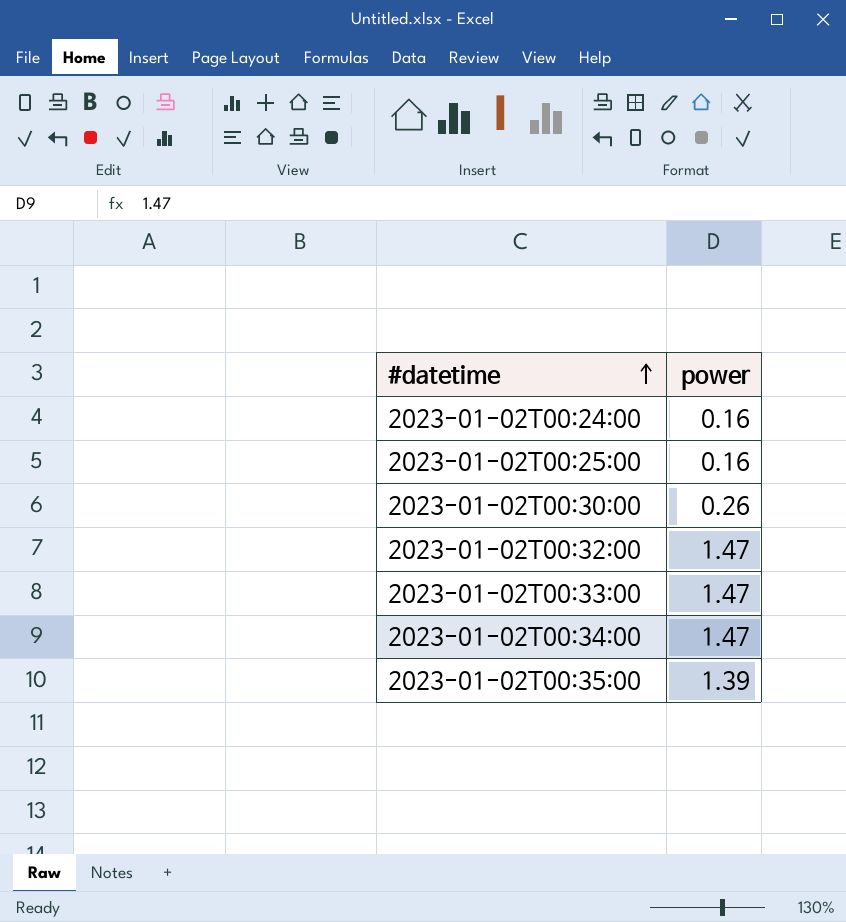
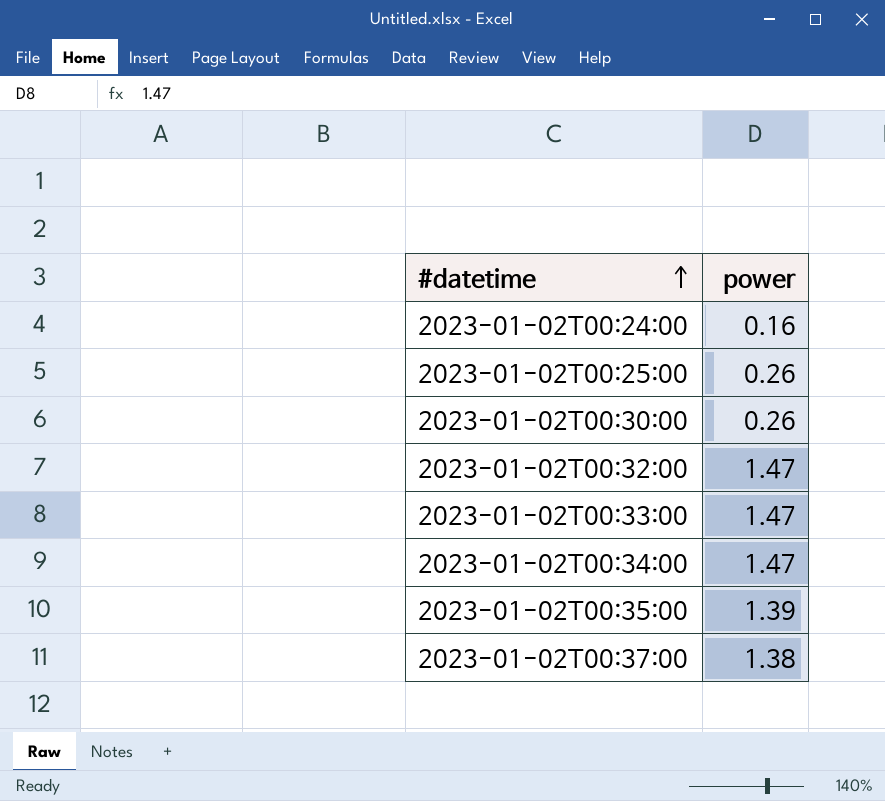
2023-01-02T00:25:00 | power: 0.16 -> 0.26
row 2023-01-02T00:37:00: none -> 1.38

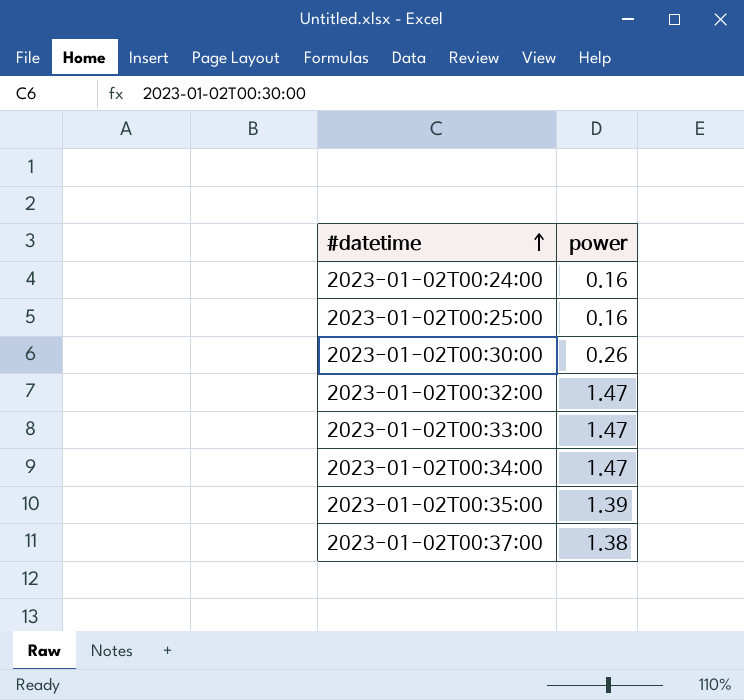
2023-01-02T00:25:00 | power: 0.26 -> 0.16

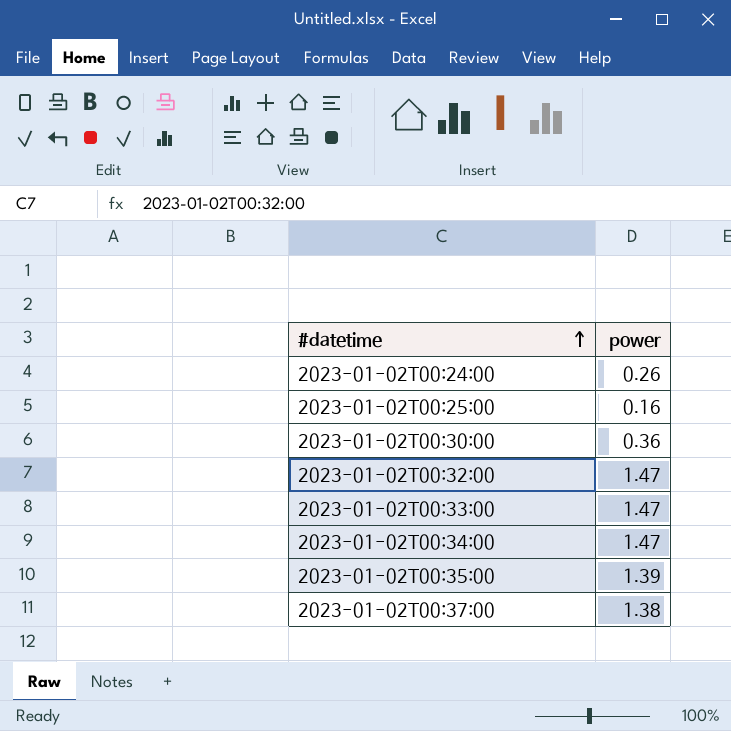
2023-01-02T00:24:00 | power: 0.16 -> 0.26
2023-01-02T00:30:00 | power: 0.26 -> 0.36

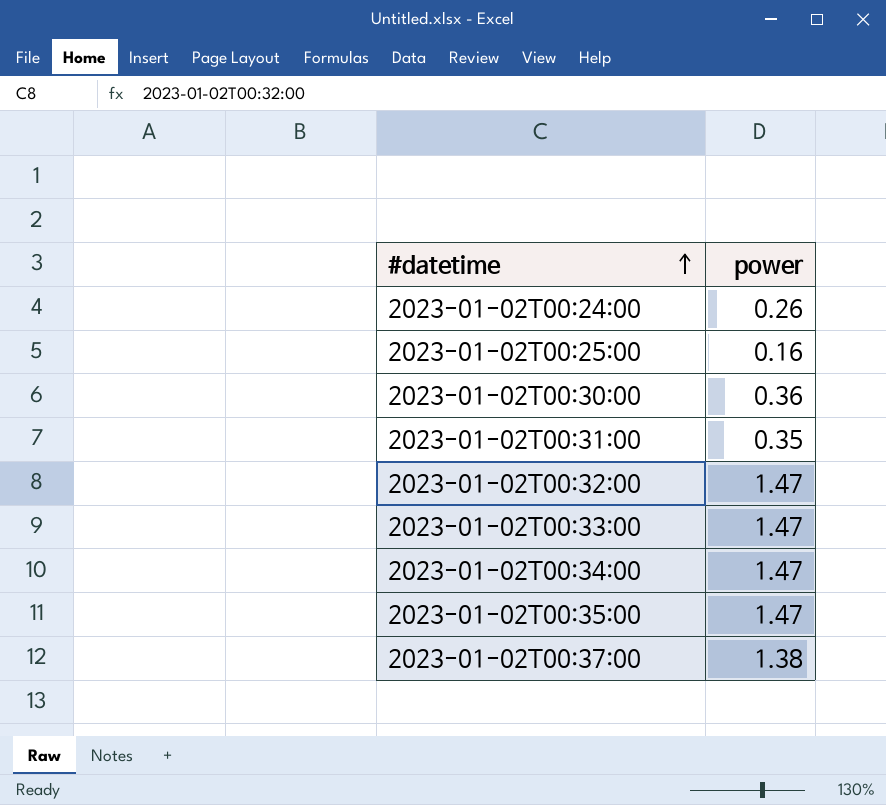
row 2023-01-02T00:31:00: none -> 0.35
2023-01-02T00:35:00 | power: 1.39 -> 1.47

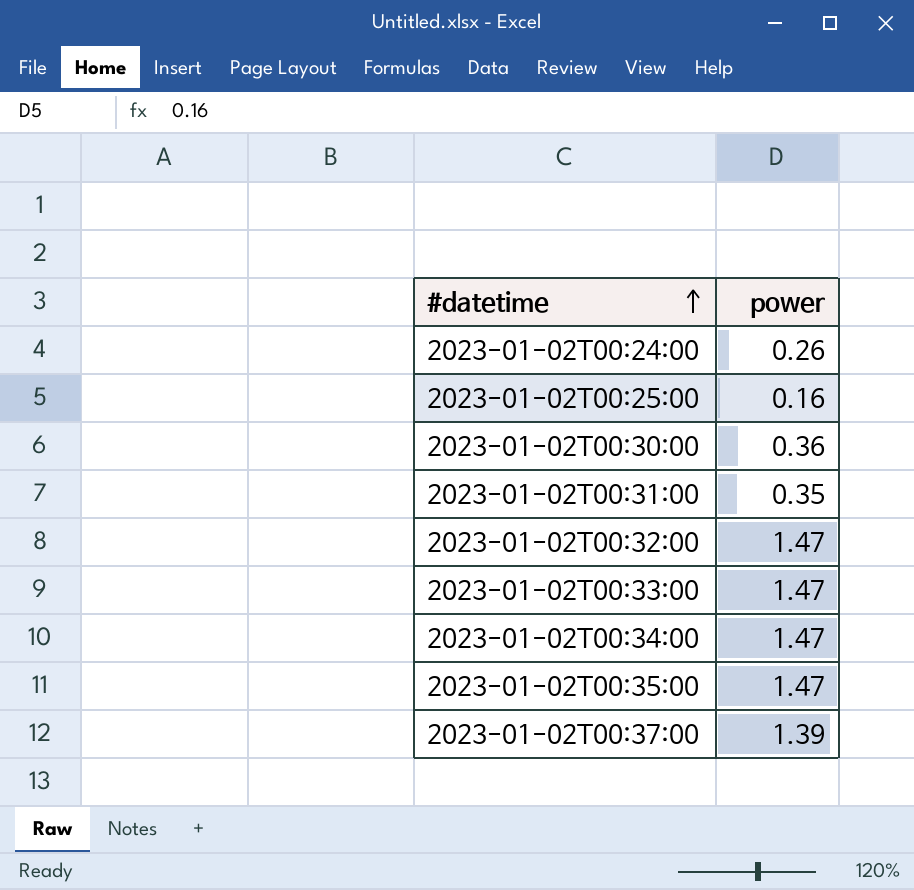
2023-01-02T00:37:00 | power: 1.38 -> 1.39

